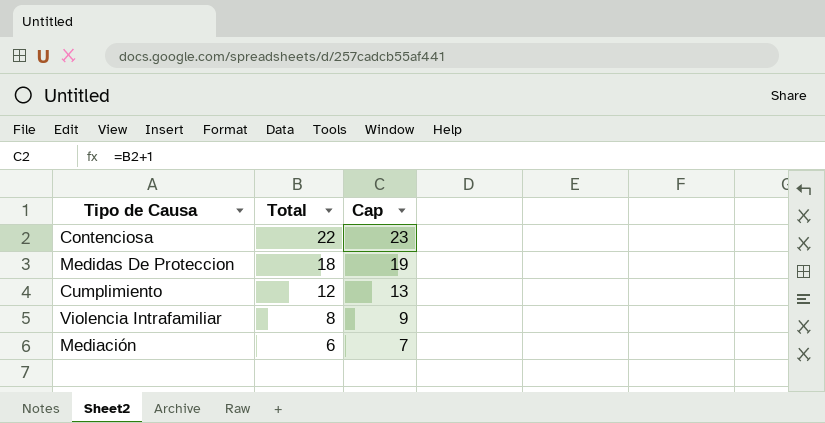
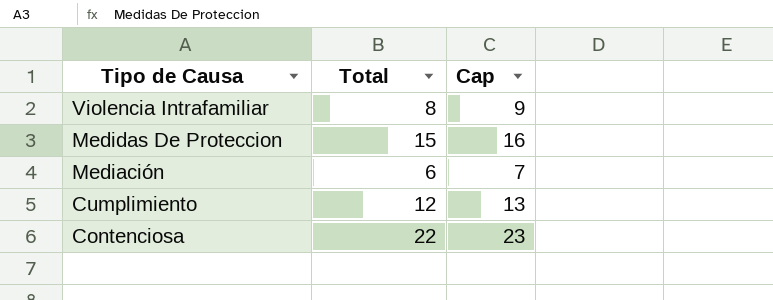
row order: Total descending -> Tipo de Causa descending
Medidas De Proteccion | Total: 18 -> 15
Medidas De Proteccion | Cap: 19 -> 16

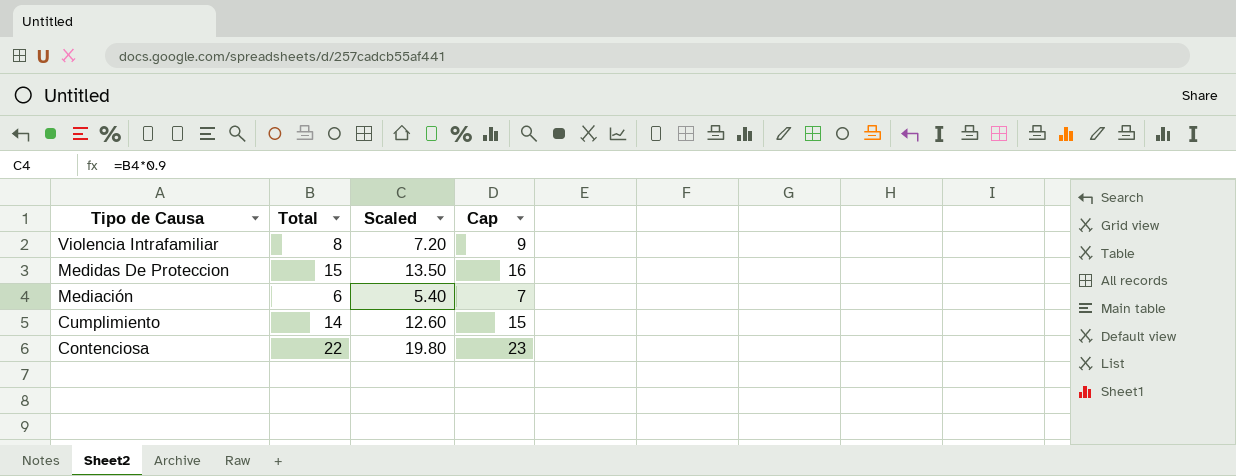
column Scaled | formula: none -> [Total] * 0.9
Cumplimiento | Total: 12 -> 14
Cumplimiento | Cap: 13 -> 15

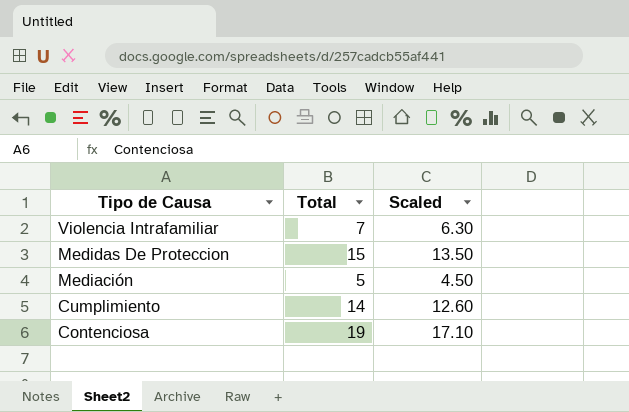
column Cap | formula: [Total] + 1 -> none
Violencia Intrafamiliar | Total: 8 -> 7
Violencia Intrafamiliar | Scaled: 7.20 -> 6.30
Mediación | Total: 6 -> 5
Mediación | Scaled: 5.40 -> 4.50
Contenciosa | Total: 22 -> 19
Contenciosa | Scaled: 19.80 -> 17.10

